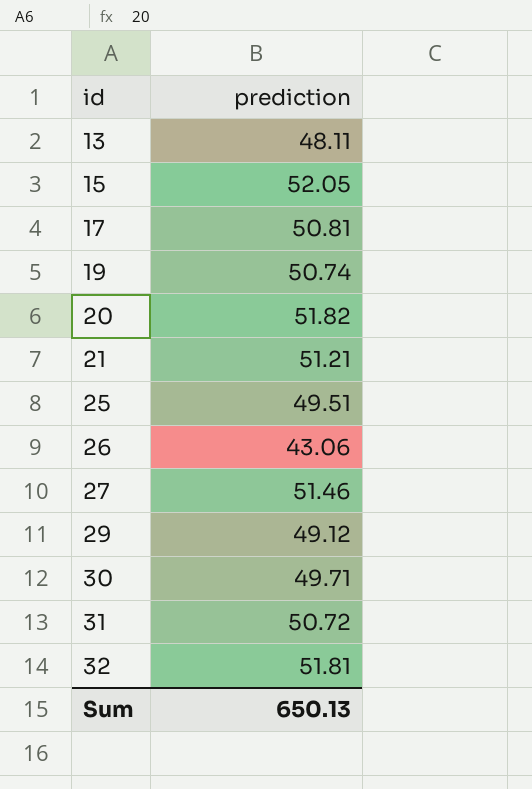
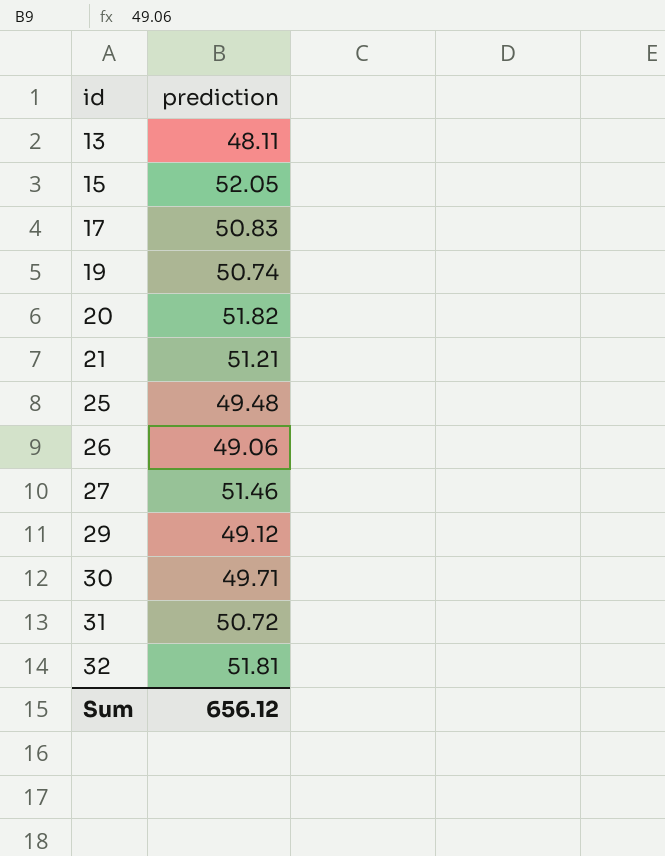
17 | prediction: 50.81 -> 50.83
25 | prediction: 49.51 -> 49.48
26 | prediction: 43.06 -> 49.06
Sum | prediction: 650.13 -> 656.12

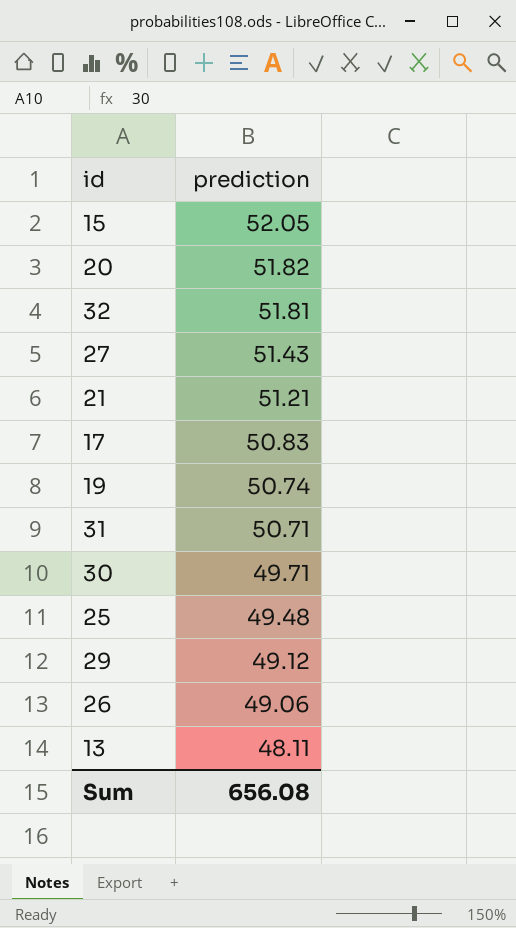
row order: id ascending -> prediction descending
27 | prediction: 51.46 -> 51.43
31 | prediction: 50.72 -> 50.71
Sum | prediction: 656.12 -> 656.08

